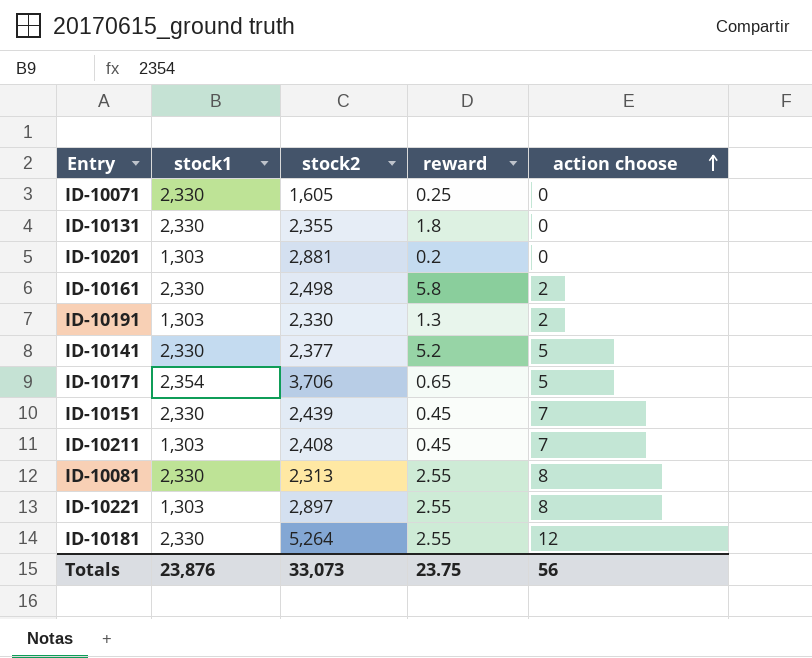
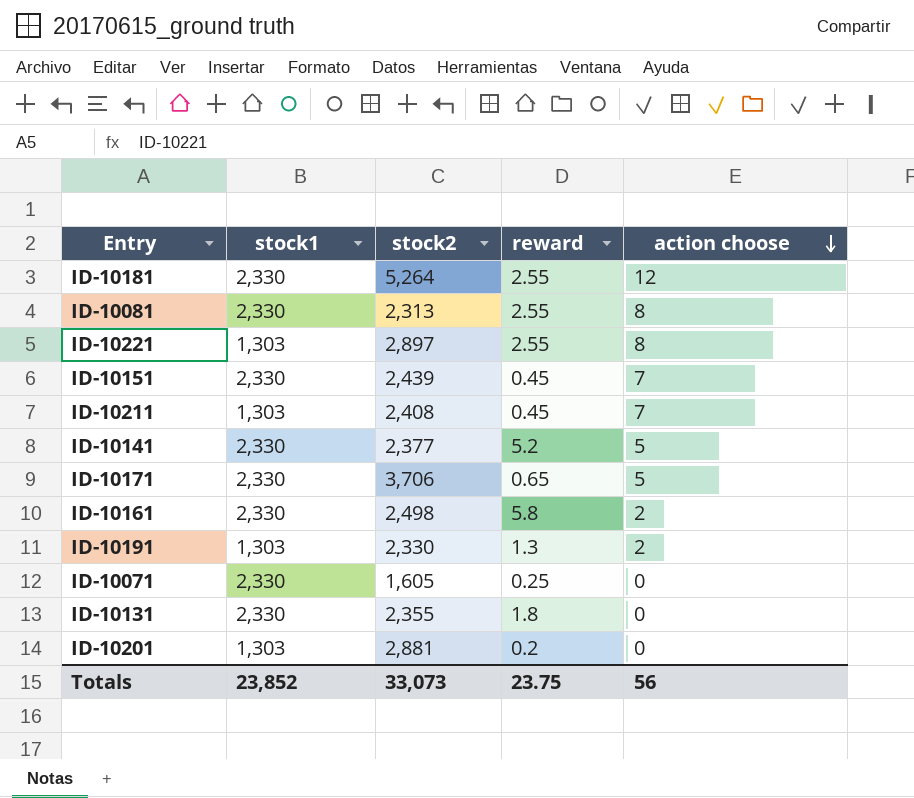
row order: action choose ascending -> action choose descending
ID-10171 | stock1: 2,354 -> 2,330
Totals | stock1: 23,876 -> 23,852

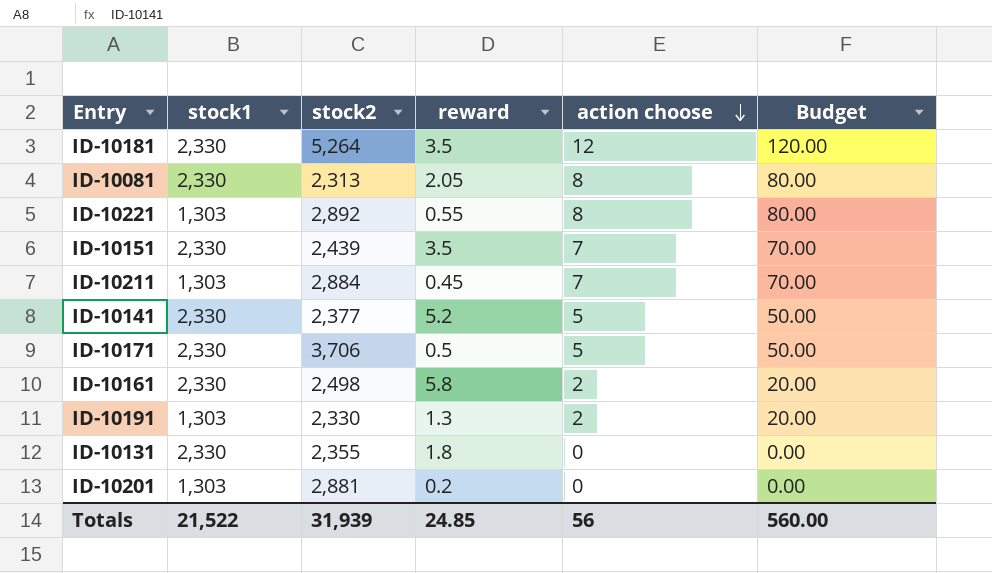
column Budget | formula: none -> [action choose] * 10
row ID-10071: 2,330 | 1,605 | 0.25 | 0 -> none
ID-10181 | reward: 2.55 -> 3.5
ID-10081 | reward: 2.55 -> 2.05
ID-10221 | stock2: 2,897 -> 2,892
ID-10221 | reward: 2.55 -> 0.55
ID-10151 | reward: 0.45 -> 3.5
ID-10211 | stock2: 2,408 -> 2,884
ID-10171 | reward: 0.65 -> 0.5
Totals | stock1: 23,852 -> 21,522
Totals | stock2: 33,073 -> 31,939
Totals | reward: 23.75 -> 24.85

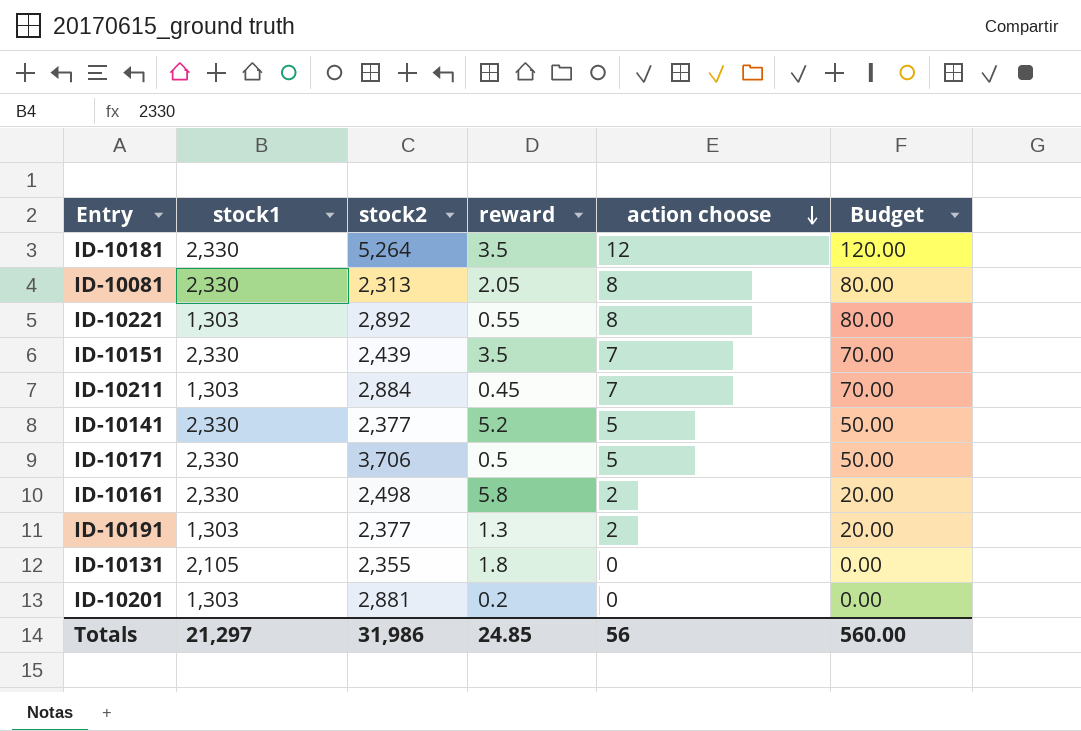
ID-10191 | stock2: 2,330 -> 2,377
ID-10131 | stock1: 2,330 -> 2,105
Totals | stock1: 21,522 -> 21,297
Totals | stock2: 31,939 -> 31,986

